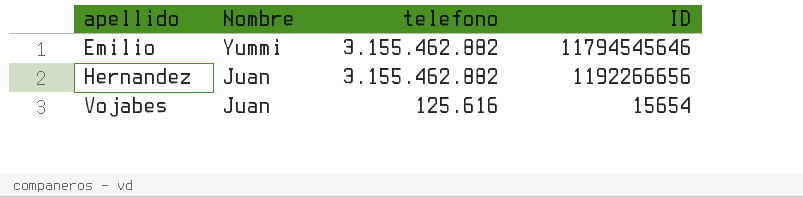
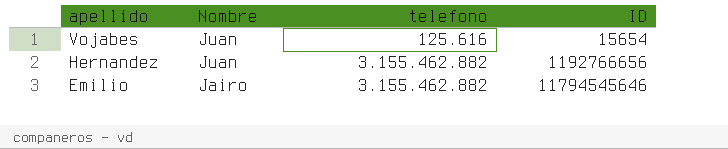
row order: apellido ascending -> apellido descending
Hernandez | ID: 1192266656 -> 1192766656
Emilio | Nombre: Yummi -> Jairo

